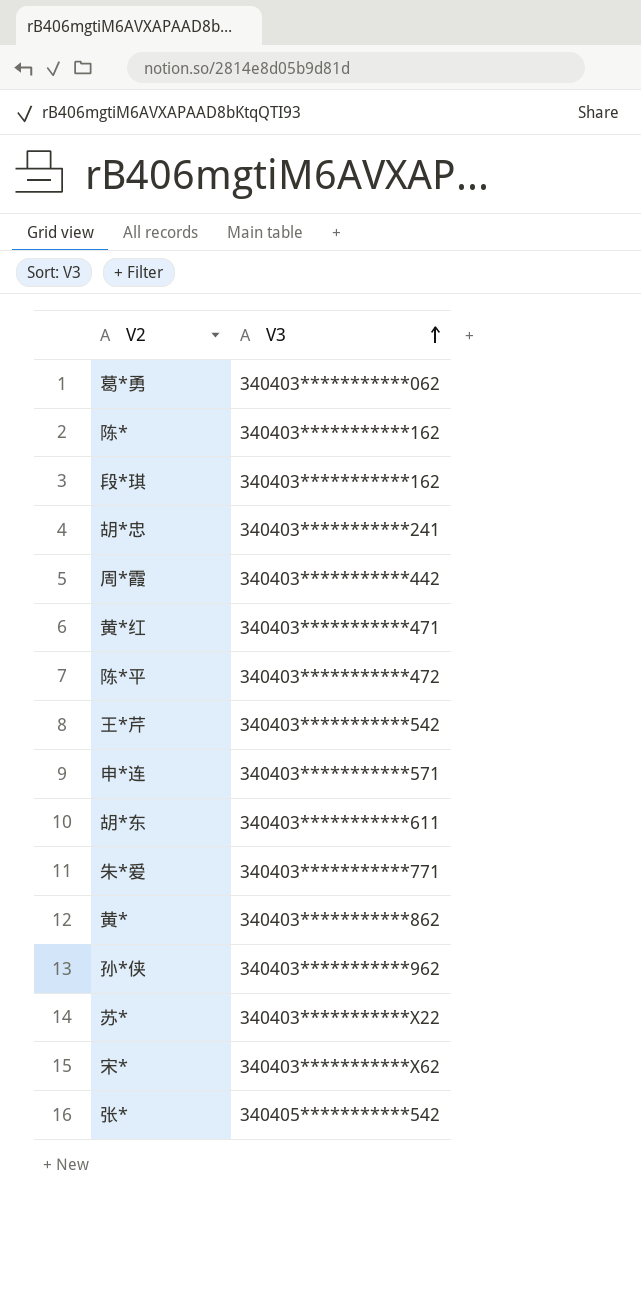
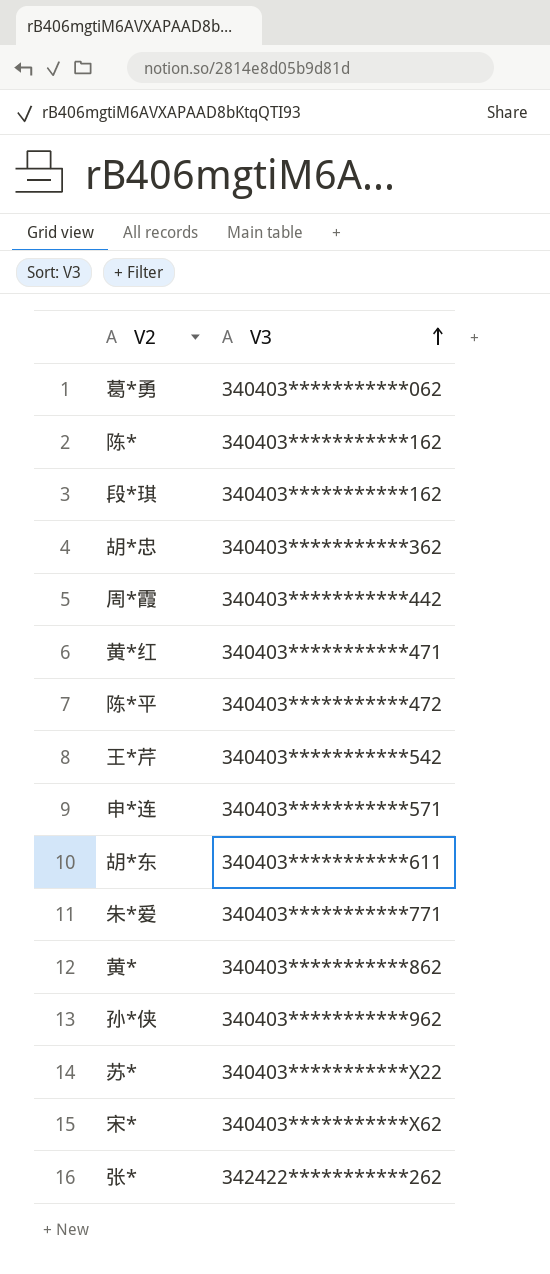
胡*忠 | V3: 340403***********241 -> 340403***********362
张* | V3: 340405***********542 -> 342422***********262

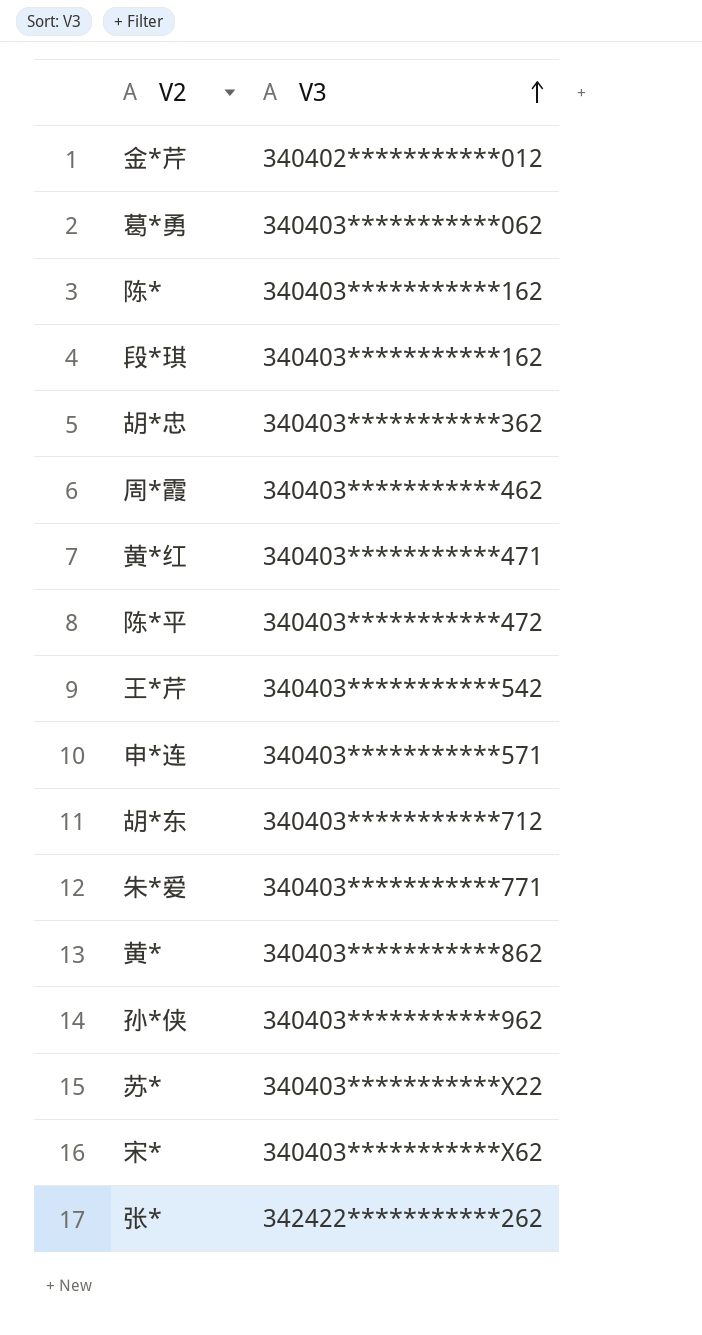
row 金*芹: none -> 340402***********012
周*霞 | V3: 340403***********442 -> 340403***********462
胡*东 | V3: 340403***********611 -> 340403***********712

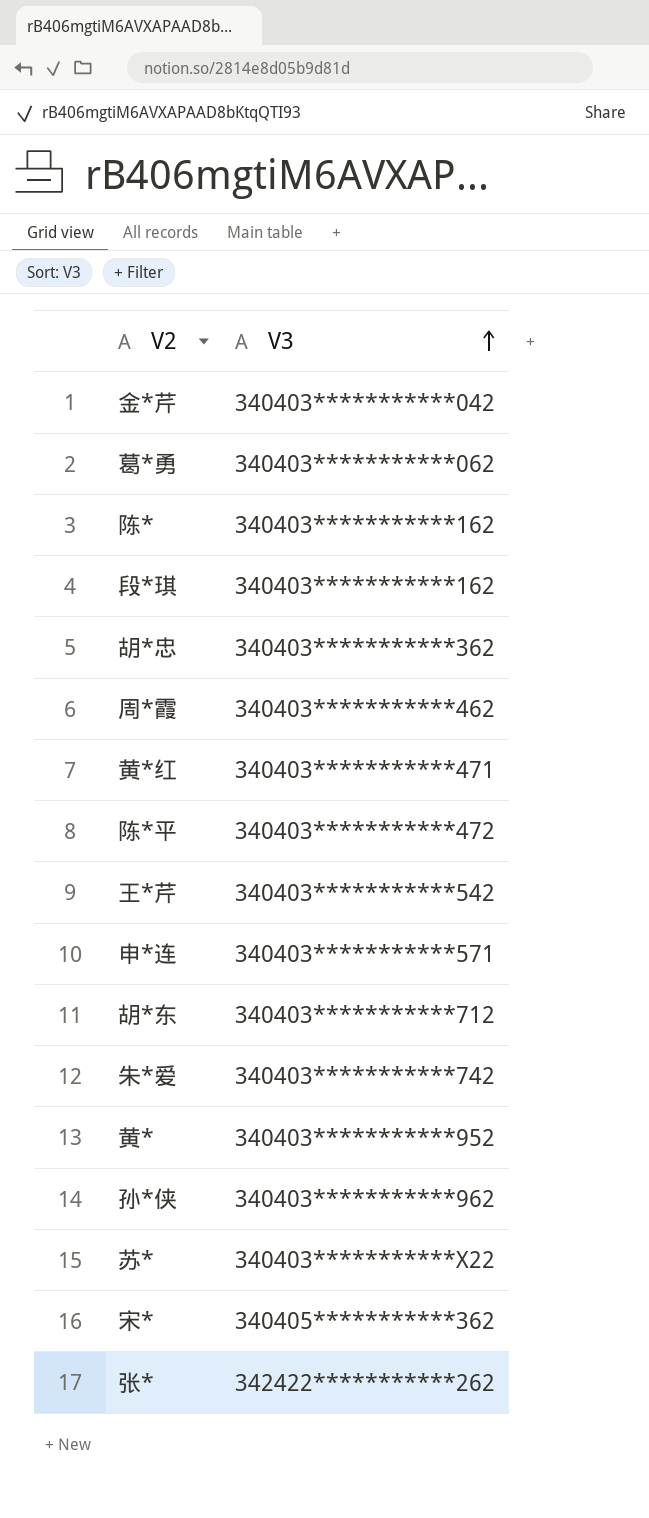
金*芹 | V3: 340402***********012 -> 340403***********042
朱*爱 | V3: 340403***********771 -> 340403***********742
黄* | V3: 340403***********862 -> 340403***********952
宋* | V3: 340403***********X62 -> 340405***********362

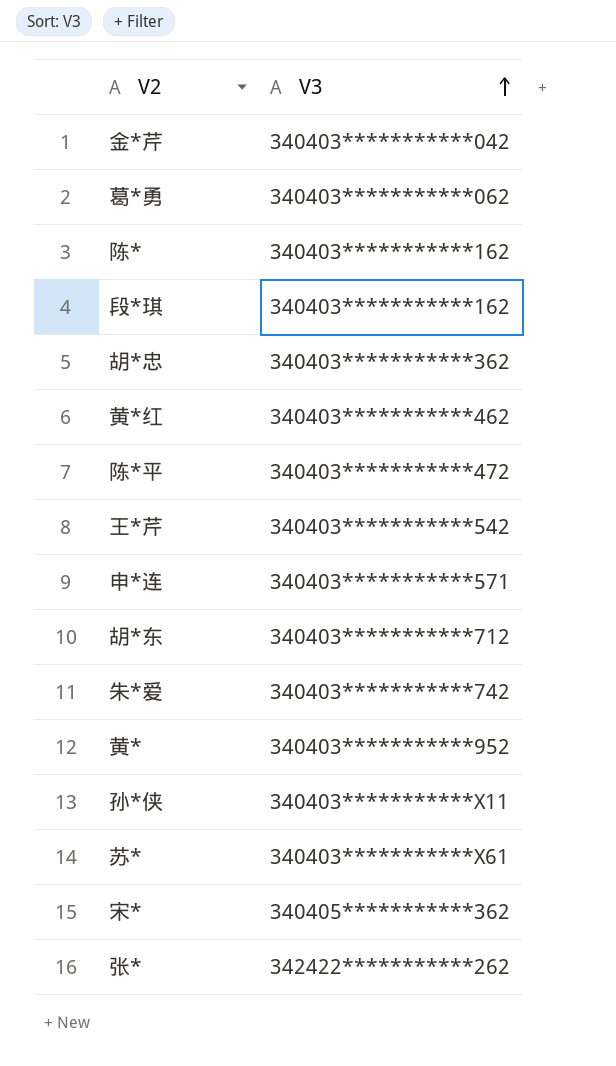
row 周*霞: 340403***********462 -> none
黄*红 | V3: 340403***********471 -> 340403***********462
孙*侠 | V3: 340403***********962 -> 340403***********X11
苏* | V3: 340403***********X22 -> 340403***********X61

